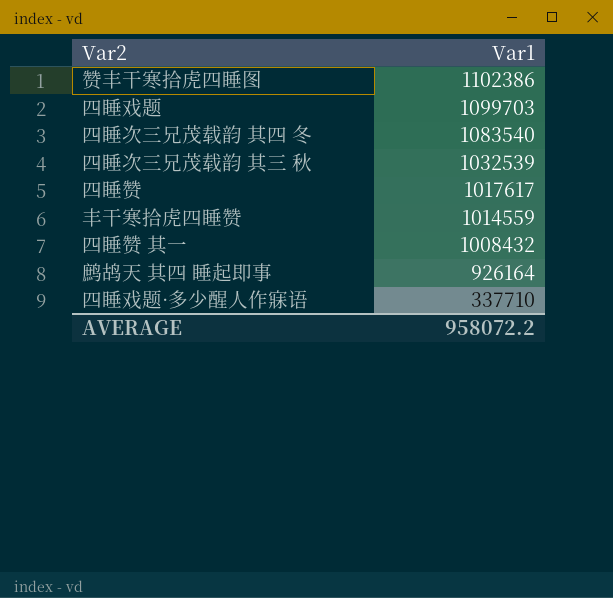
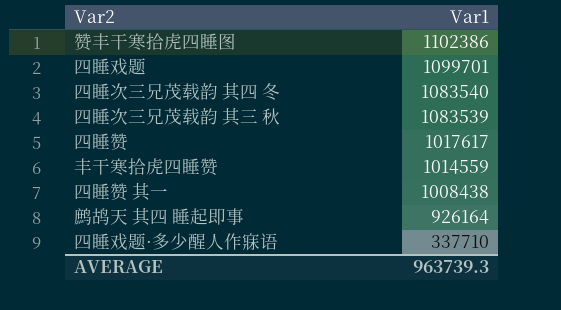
四睡戏题 | Var1: 1099703 -> 1099701
四睡次三兄茂载韵 其三 秋 | Var1: 1032539 -> 1083539
四睡赞 其一 | Var1: 1008432 -> 1008438
AVERAGE | Var1: 958072.2 -> 963739.3

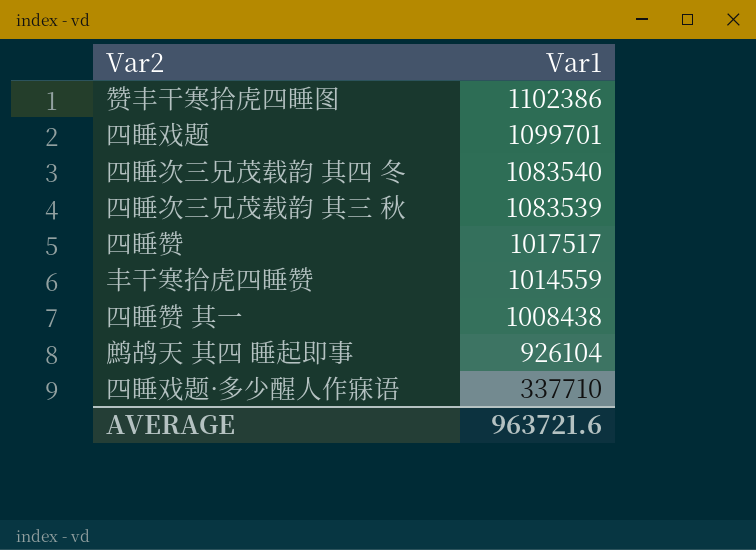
四睡赞 | Var1: 1017617 -> 1017517
鹧鸪天 其四 睡起即事 | Var1: 926164 -> 926104
AVERAGE | Var1: 963739.3 -> 963721.6

